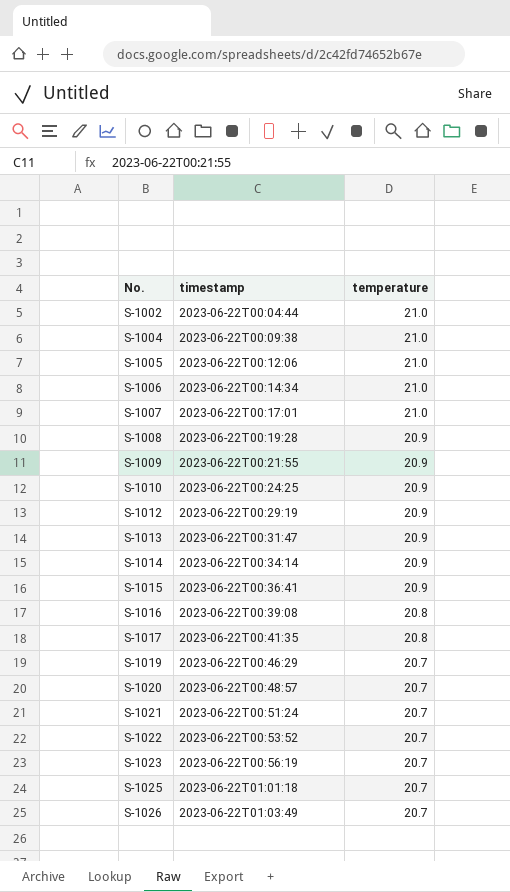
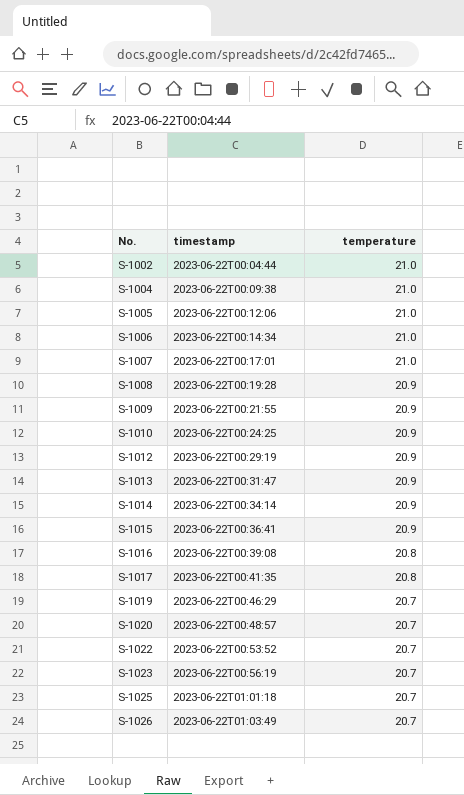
row S-1021: 2023-06-22T00:51:24 | 20.7 -> none

